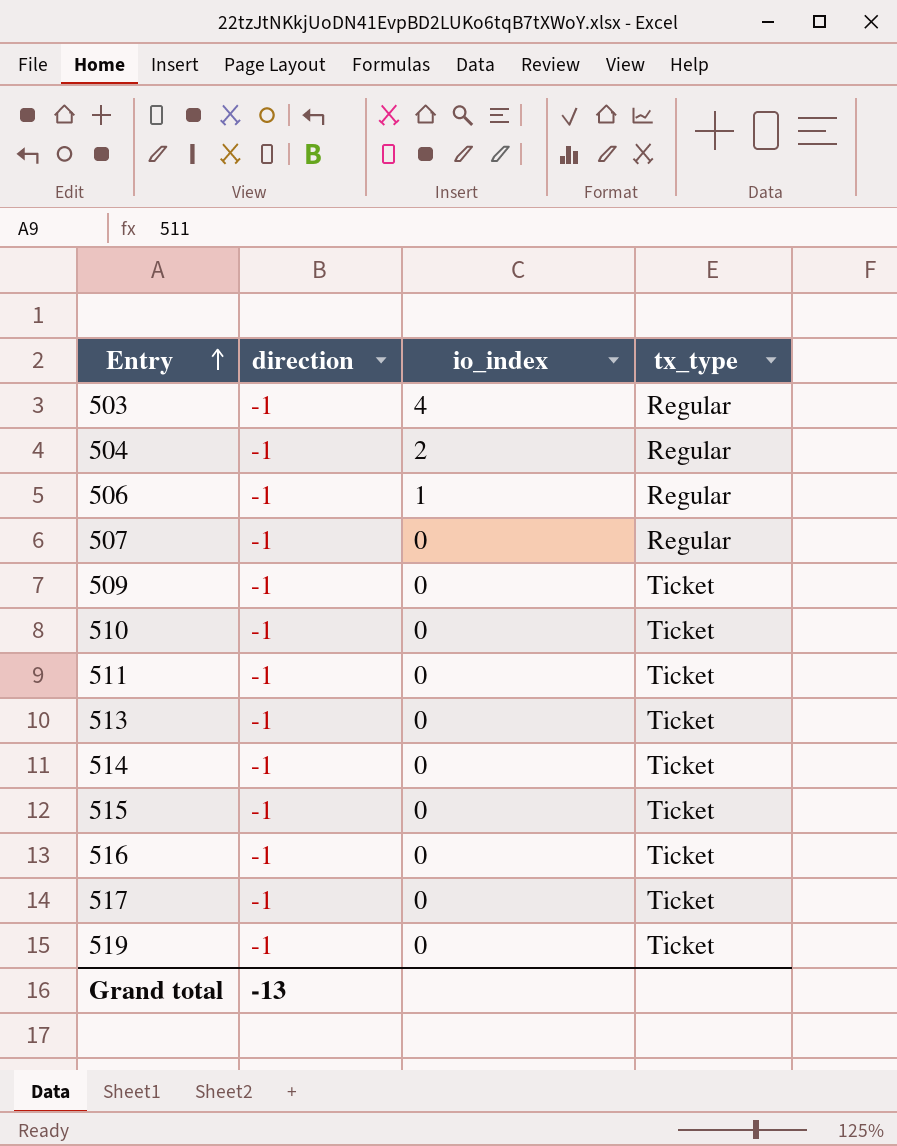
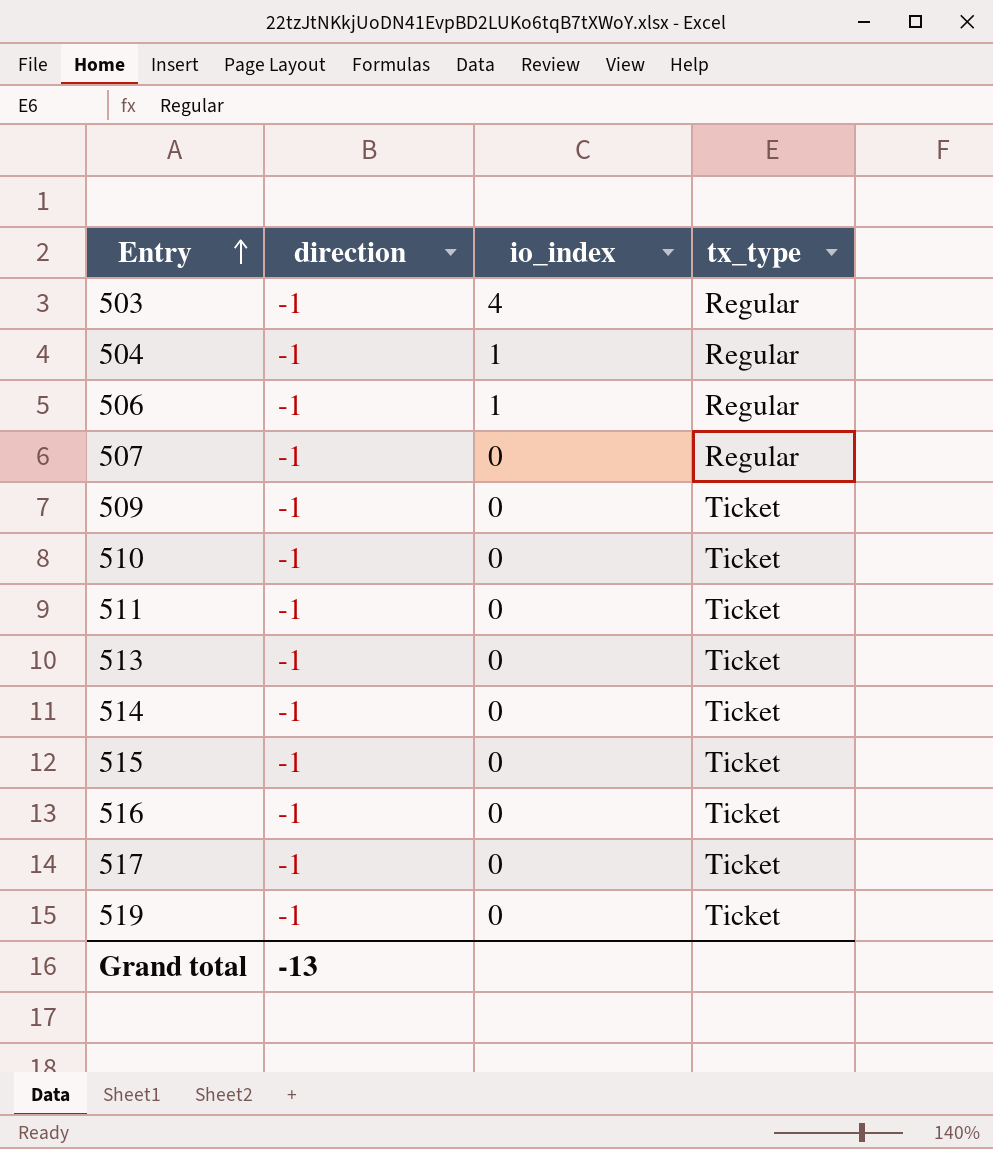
504 | io_index: 2 -> 1

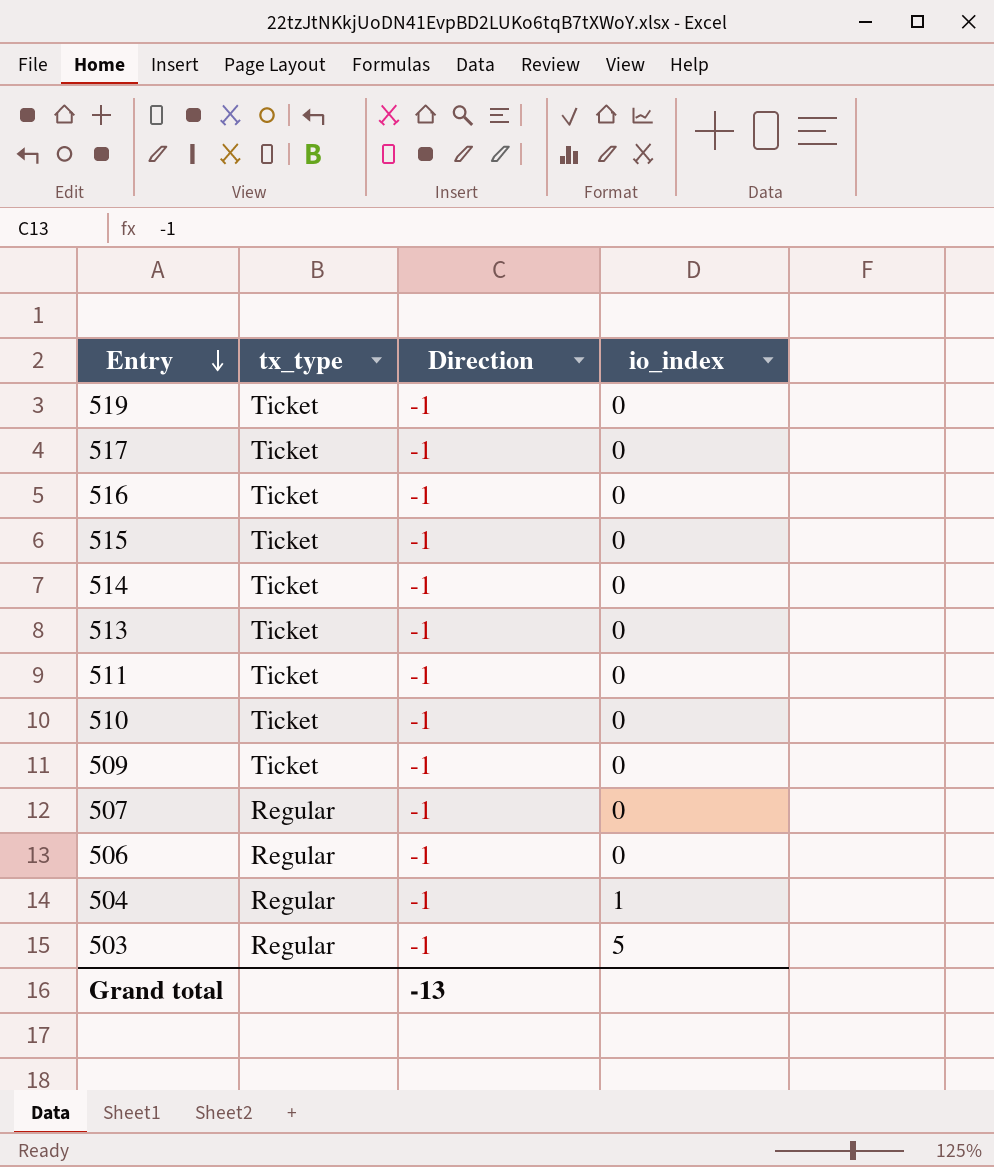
row order: Entry ascending -> Entry descending
column tx_type | position: 4 -> 2
column name: direction -> Direction
506 | io_index: 1 -> 0
503 | io_index: 4 -> 5

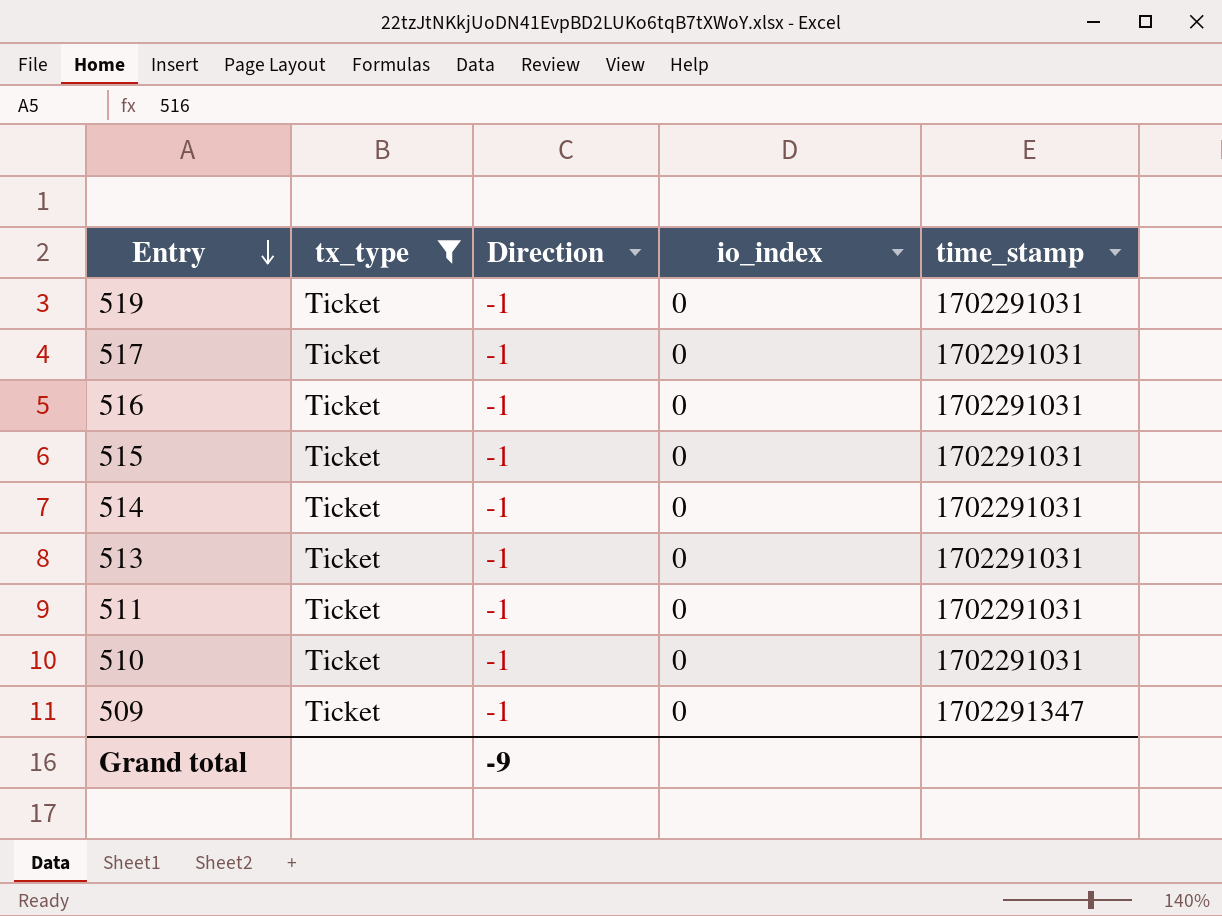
filter: none -> tx_type = Ticket
column time_stamp | position: none -> 5
Grand total | Direction: -13 -> -9

